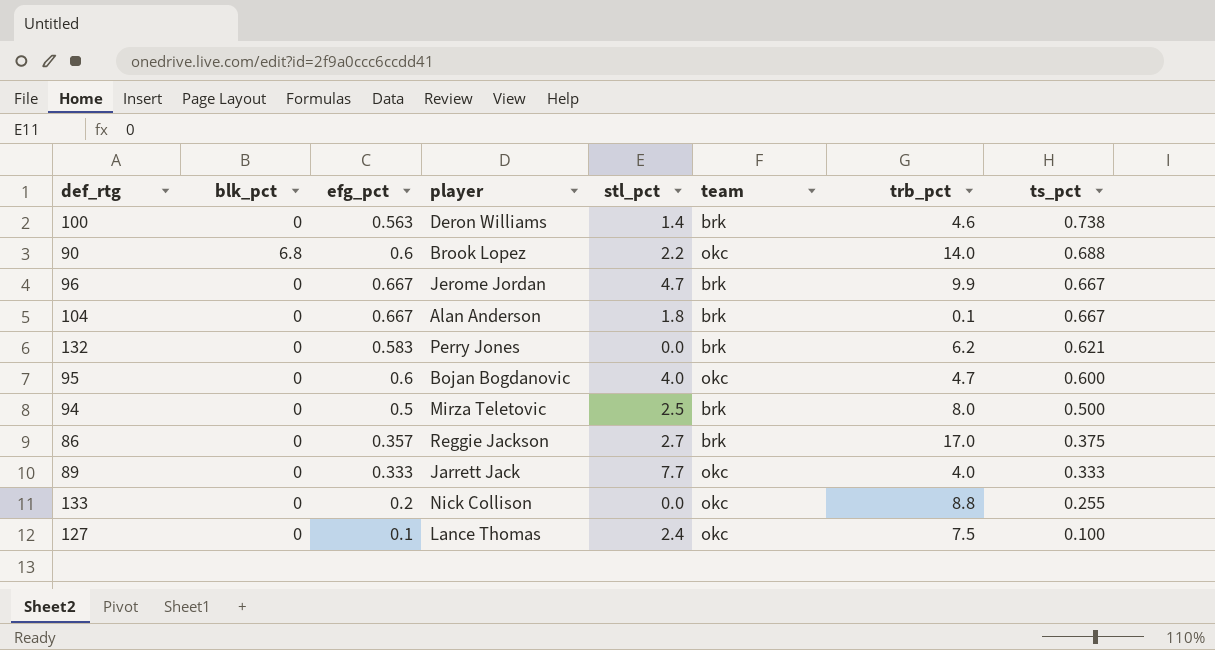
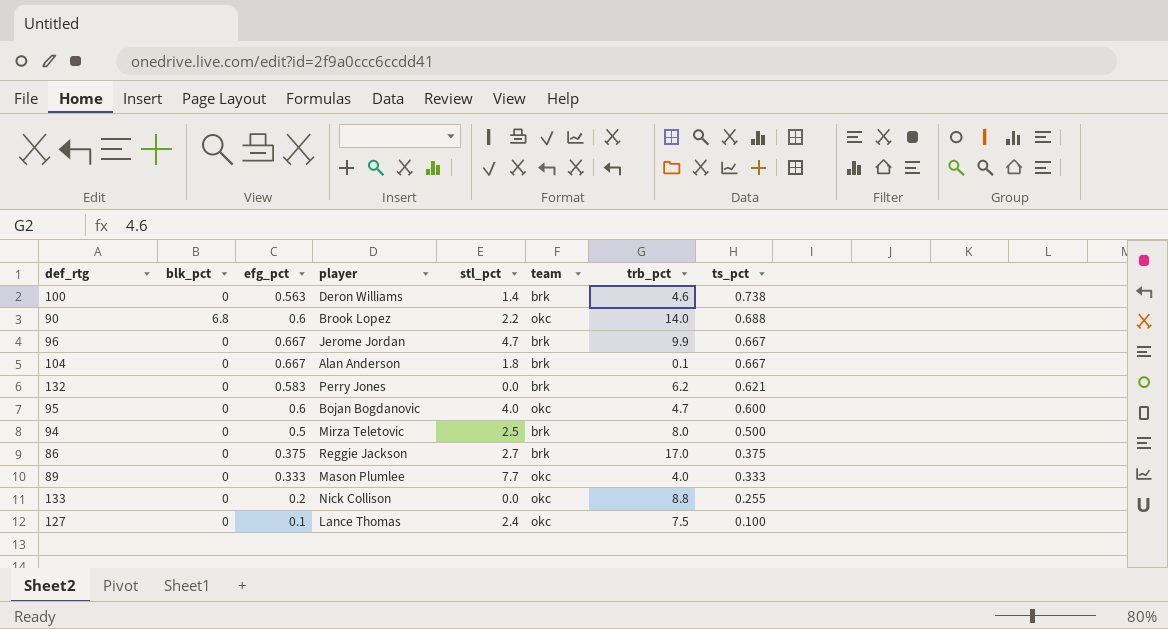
86 | efg_pct: 0.357 -> 0.375
89 | player: Jarrett Jack -> Mason Plumlee

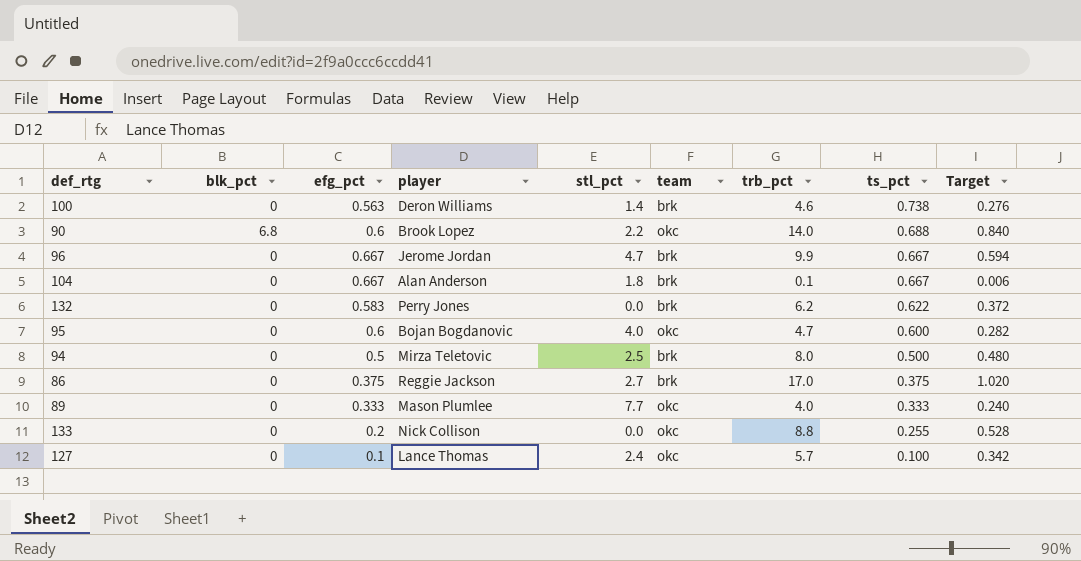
column Target | formula: none -> [trb_pct] * 0.06
132 | ts_pct: 0.621 -> 0.622
127 | trb_pct: 7.5 -> 5.7

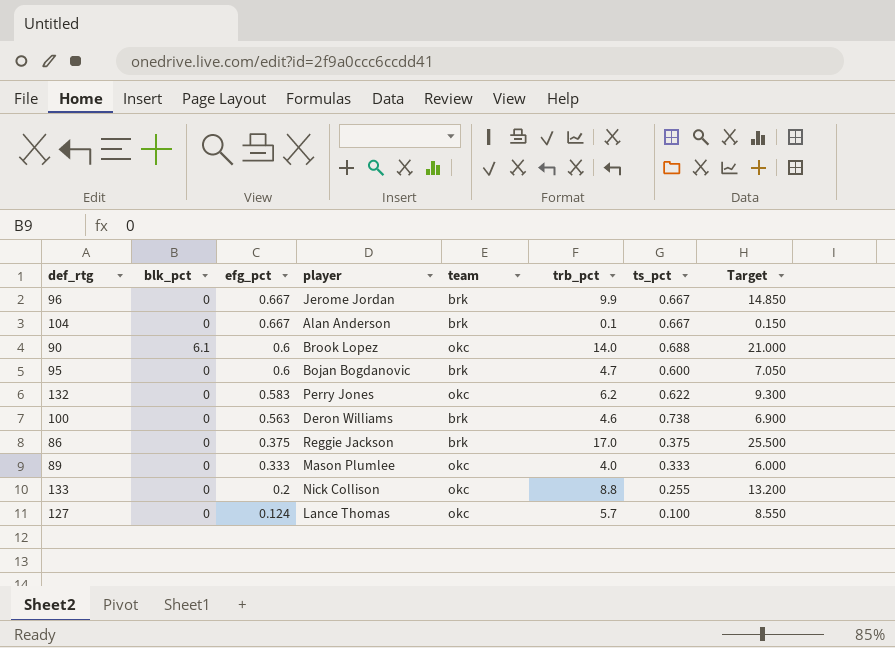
row order: ts_pct descending -> efg_pct descending
column stl_pct | position: 5 -> none
column Target | formula: [trb_pct] * 0.06 -> [trb_pct] * 1.5
row 94: 0 | 0.5 | Mirza Teletovic | 2.5 | brk | 8.0 | 0.500 | 0.480 -> none
90 | blk_pct: 6.8 -> 6.1
95 | team: okc -> brk
132 | team: brk -> okc
127 | efg_pct: 0.1 -> 0.124

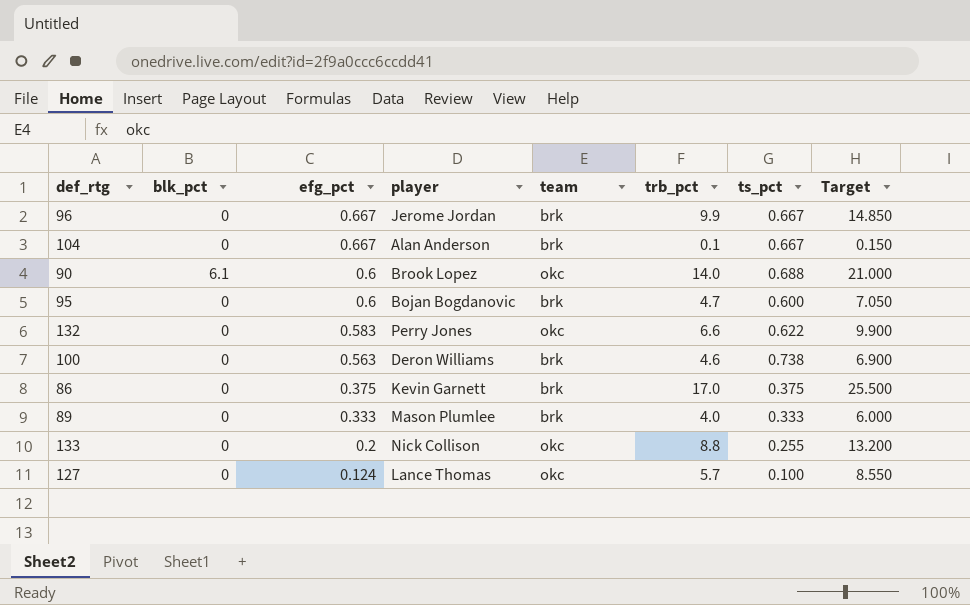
132 | trb_pct: 6.2 -> 6.6
132 | Target: 9.300 -> 9.900
86 | player: Reggie Jackson -> Kevin Garnett
89 | team: okc -> brk

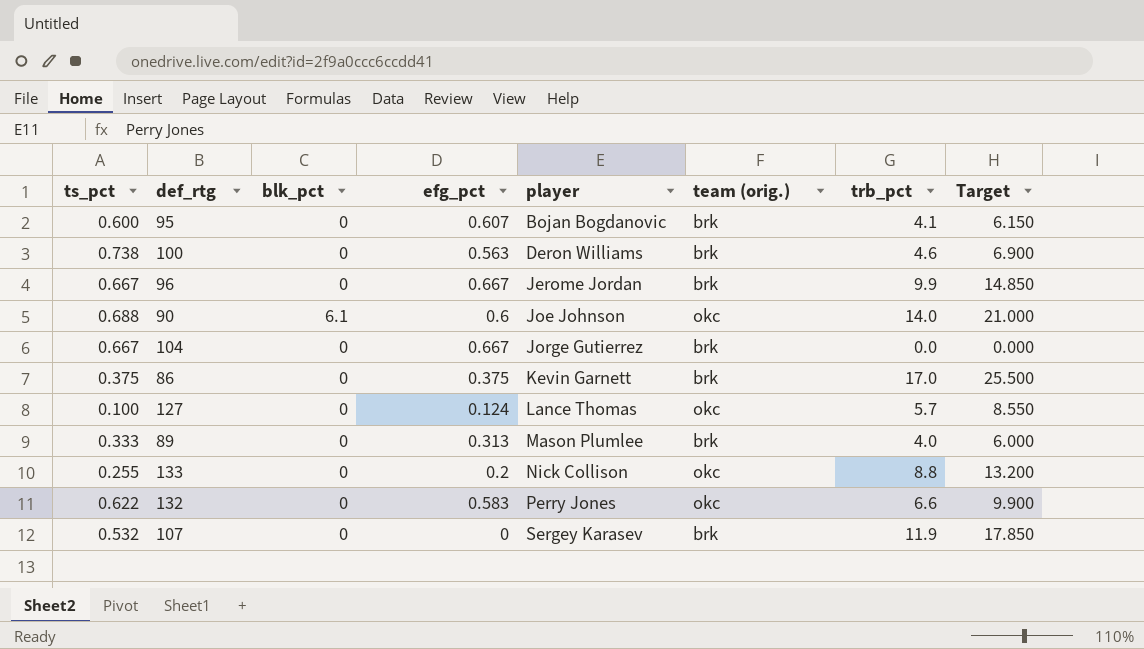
row order: efg_pct descending -> player ascending
column ts_pct | position: 7 -> 1
column name: team -> team (orig.)
95 | efg_pct: 0.6 -> 0.607
95 | trb_pct: 4.7 -> 4.1
95 | Target: 7.050 -> 6.150
90 | player: Brook Lopez -> Joe Johnson
104 | player: Alan Anderson -> Jorge Gutierrez
104 | trb_pct: 0.1 -> 0.0
104 | Target: 0.150 -> 0.000
89 | efg_pct: 0.333 -> 0.313
row 107: none -> 0.532 | 0 | 0 | Sergey Karasev | brk | 11.9 | 17.850

